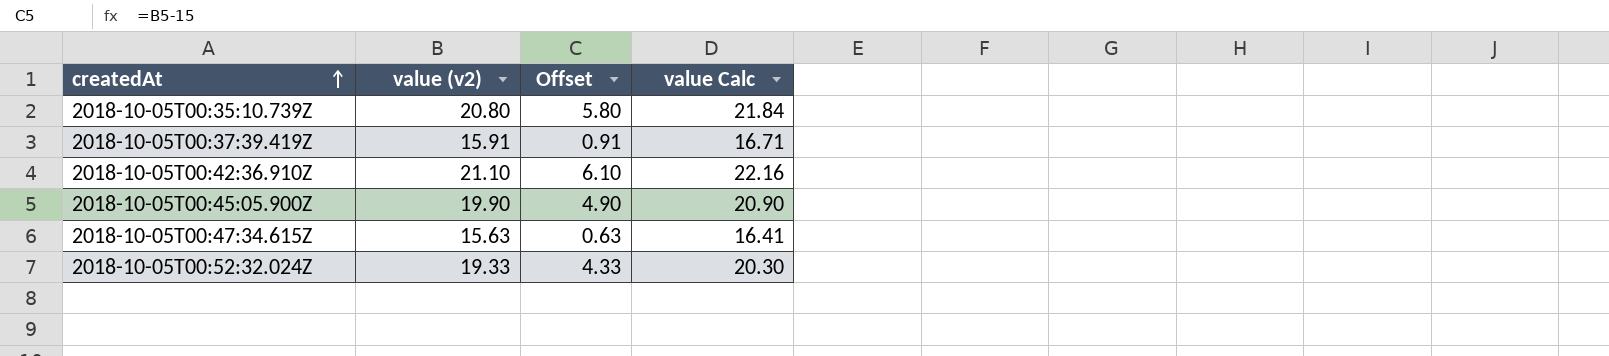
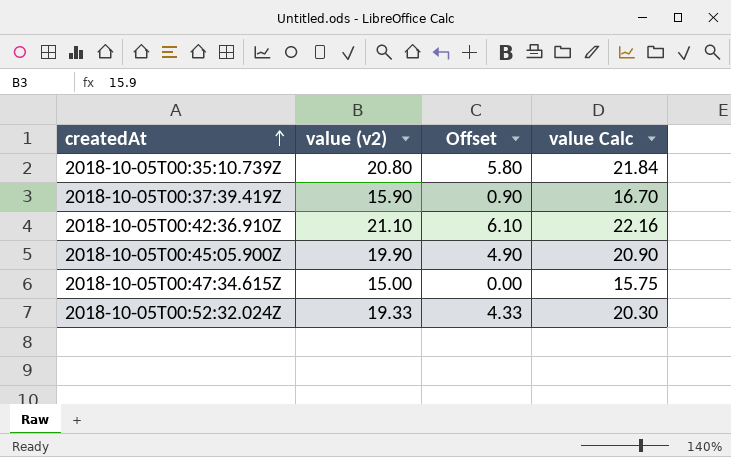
2018-10-05T00:37:39.419Z | value (v2): 15.91 -> 15.90
2018-10-05T00:37:39.419Z | Offset: 0.91 -> 0.90
2018-10-05T00:37:39.419Z | value Calc: 16.71 -> 16.70
2018-10-05T00:47:34.615Z | value (v2): 15.63 -> 15.00
2018-10-05T00:47:34.615Z | Offset: 0.63 -> 0.00
2018-10-05T00:47:34.615Z | value Calc: 16.41 -> 15.75

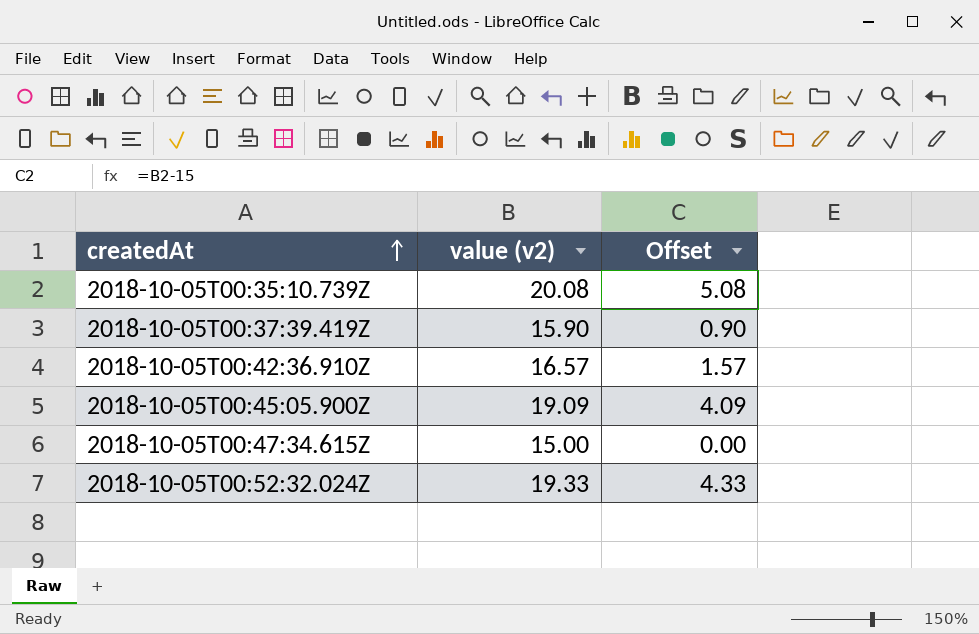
column value Calc | formula: [value (v2)] * 1.05 -> none
2018-10-05T00:35:10.739Z | value (v2): 20.80 -> 20.08
2018-10-05T00:35:10.739Z | Offset: 5.80 -> 5.08
2018-10-05T00:42:36.910Z | value (v2): 21.10 -> 16.57
2018-10-05T00:42:36.910Z | Offset: 6.10 -> 1.57
2018-10-05T00:45:05.900Z | value (v2): 19.90 -> 19.09
2018-10-05T00:45:05.900Z | Offset: 4.90 -> 4.09

